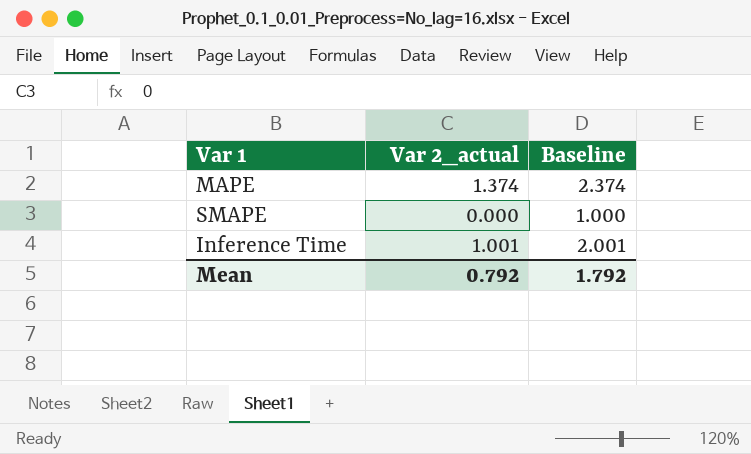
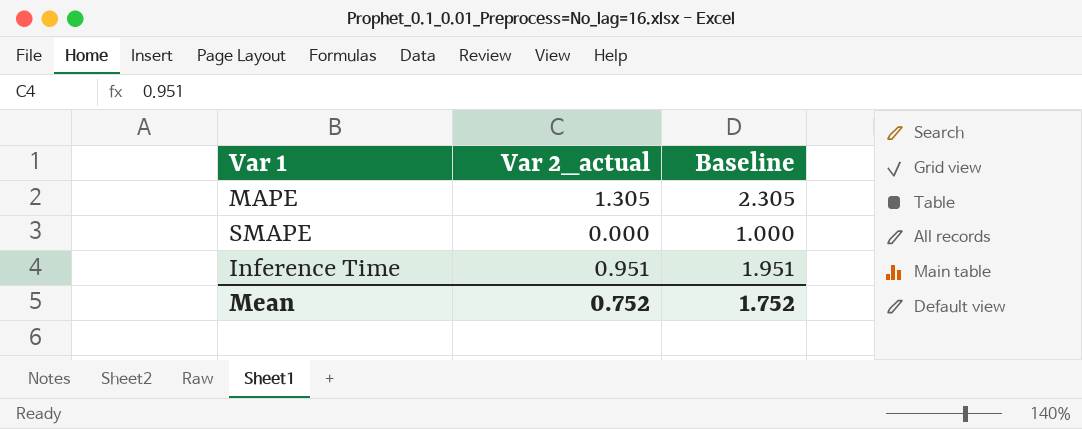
MAPE | Var 2_actual: 1.374 -> 1.305
MAPE | Baseline: 2.374 -> 2.305
Inference Time | Var 2_actual: 1.001 -> 0.951
Inference Time | Baseline: 2.001 -> 1.951
Mean | Var 2_actual: 0.792 -> 0.752
Mean | Baseline: 1.792 -> 1.752

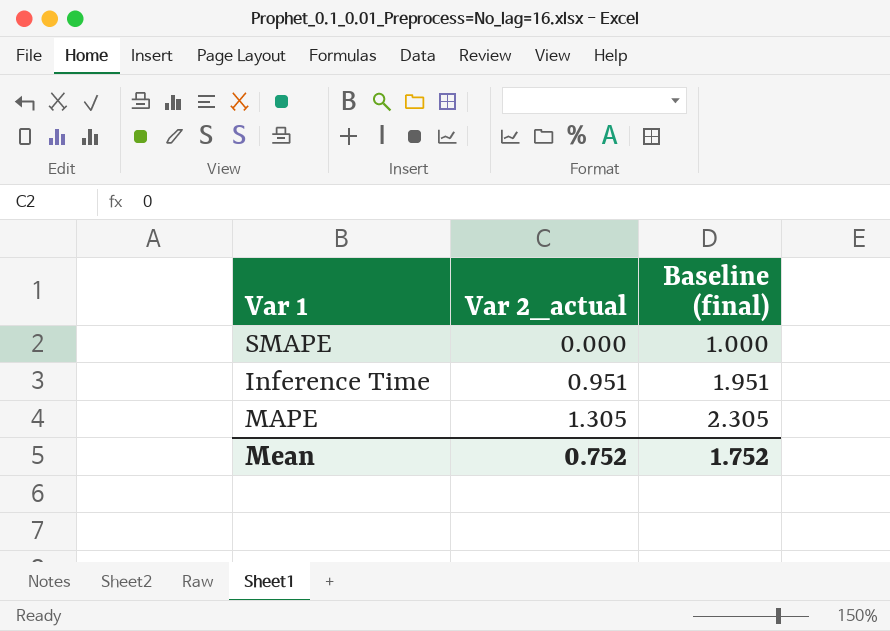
row order: none -> Var 2_actual ascending
column name: Baseline -> Baseline (final)

